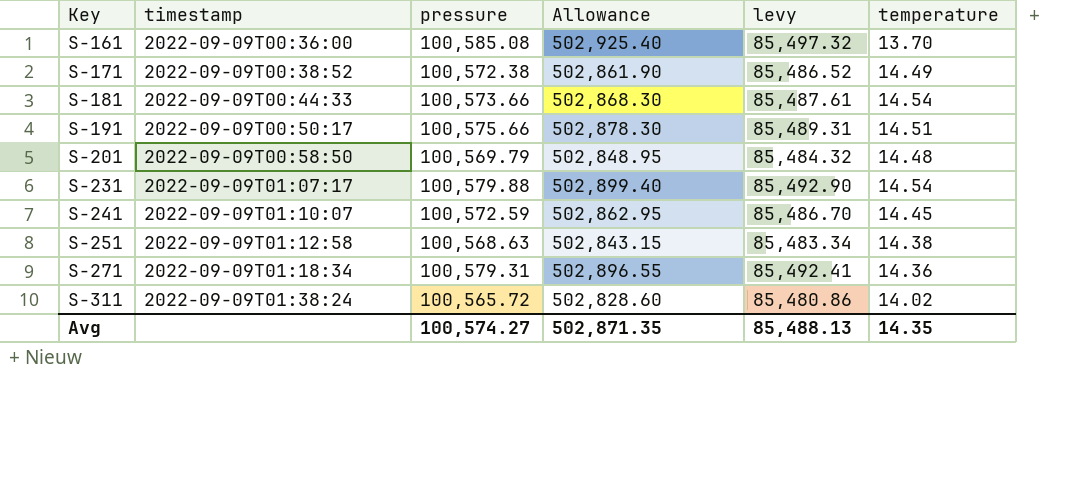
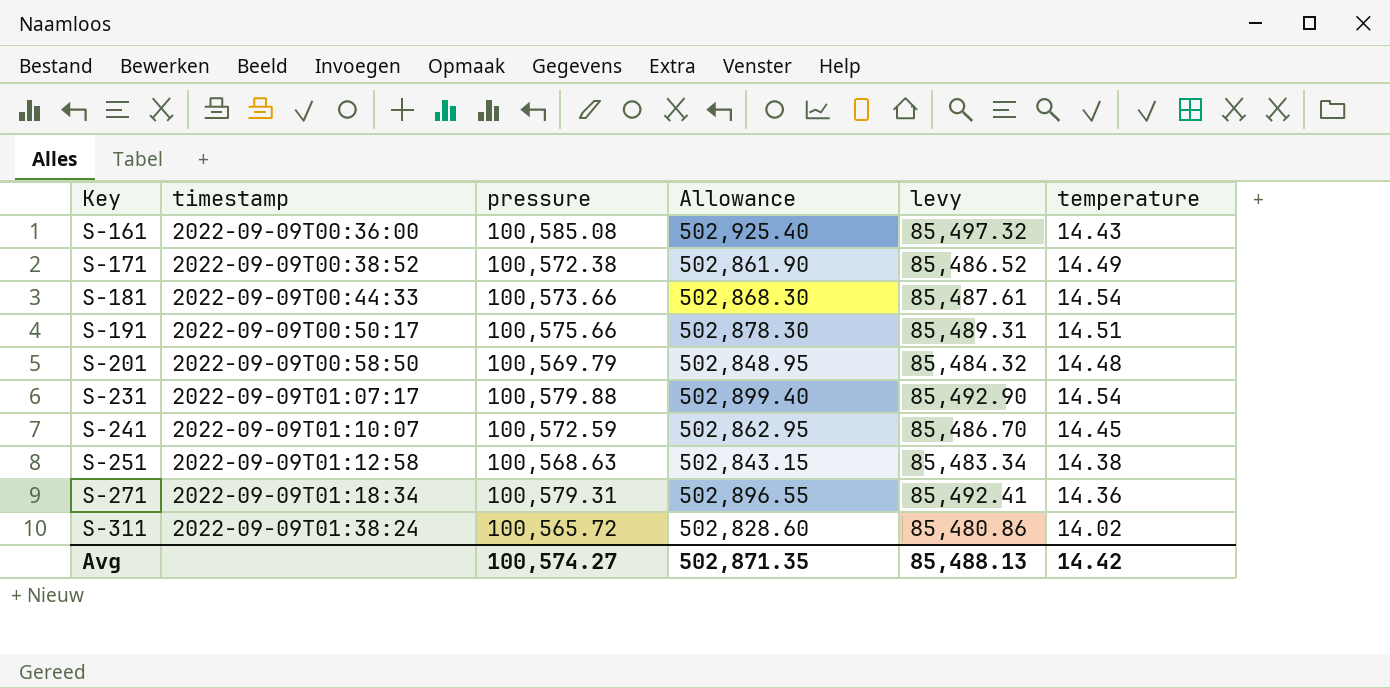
S-161 | temperature: 13.70 -> 14.43
Avg | temperature: 14.35 -> 14.42

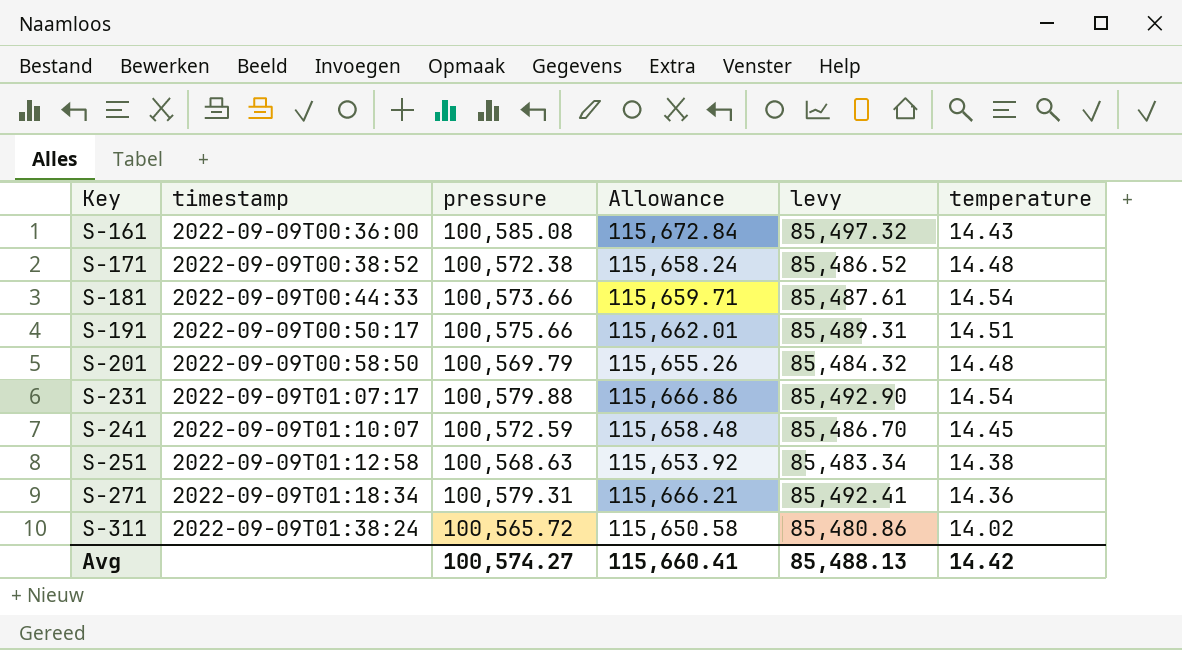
column Allowance | formula: [pressure] * 5 -> [pressure] * 1.15
S-171 | temperature: 14.49 -> 14.48
Avg | Allowance: 502,871.35 -> 115,660.41

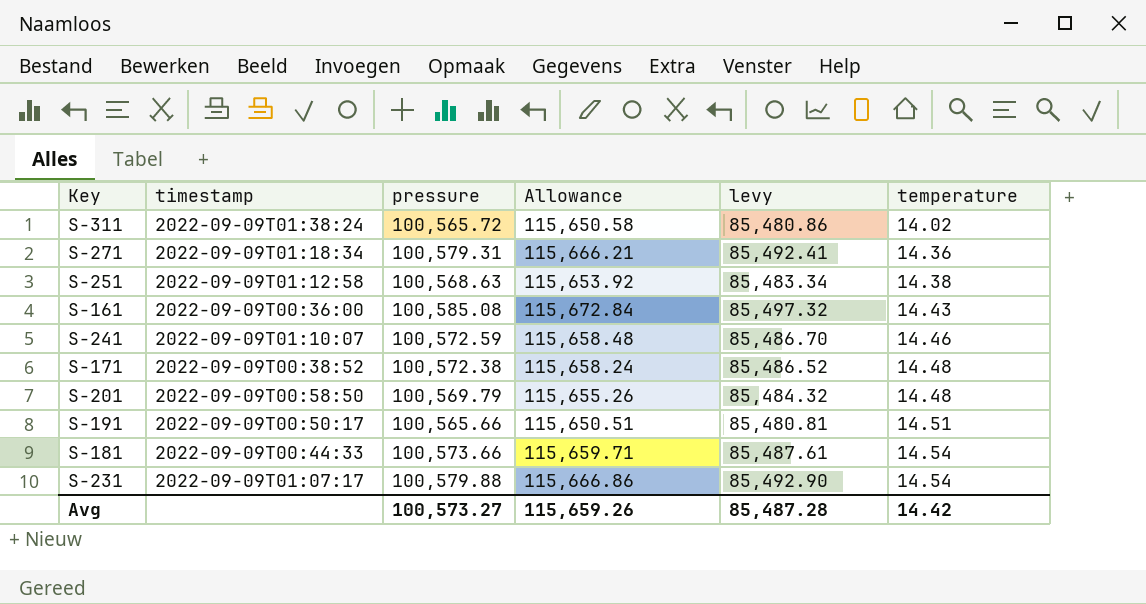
row order: Key ascending -> temperature ascending
S-241 | temperature: 14.45 -> 14.46
S-191 | pressure: 100,575.66 -> 100,565.66
S-191 | Allowance: 115,662.01 -> 115,650.51
S-191 | levy: 85,489.31 -> 85,480.81
Avg | pressure: 100,574.27 -> 100,573.27
Avg | Allowance: 115,660.41 -> 115,659.26
Avg | levy: 85,488.13 -> 85,487.28

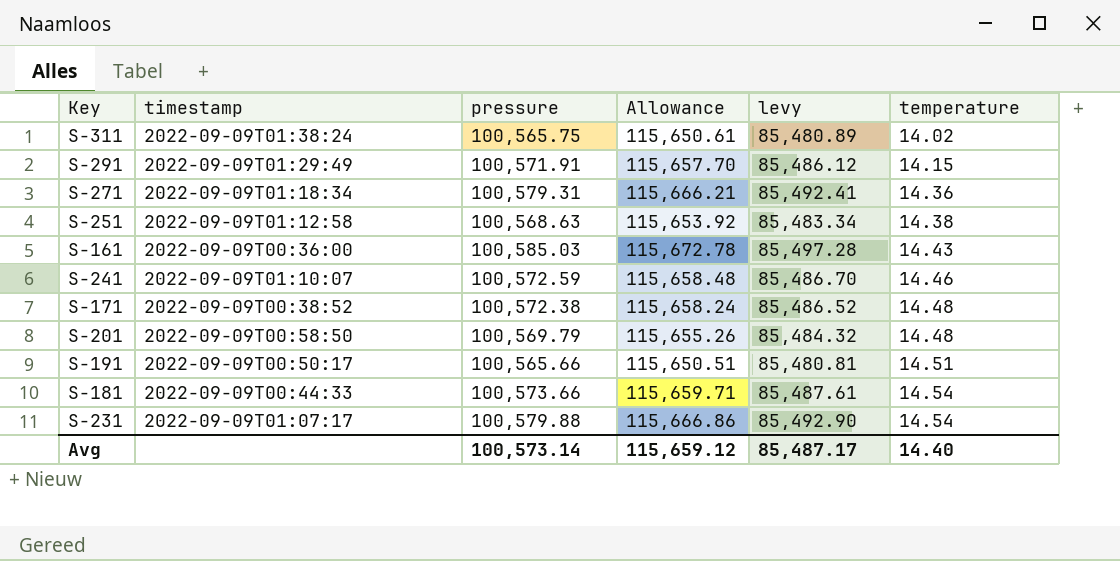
S-311 | pressure: 100,565.72 -> 100,565.75
S-311 | Allowance: 115,650.58 -> 115,650.61
S-311 | levy: 85,480.86 -> 85,480.89
row S-291: none -> 2022-09-09T01:29:49 | 100,571.91 | 115,657.70 | 85,486.12 | 14.15
S-161 | pressure: 100,585.08 -> 100,585.03
S-161 | Allowance: 115,672.84 -> 115,672.78
S-161 | levy: 85,497.32 -> 85,497.28
Avg | pressure: 100,573.27 -> 100,573.14
Avg | Allowance: 115,659.26 -> 115,659.12
Avg | levy: 85,487.28 -> 85,487.17
Avg | temperature: 14.42 -> 14.40

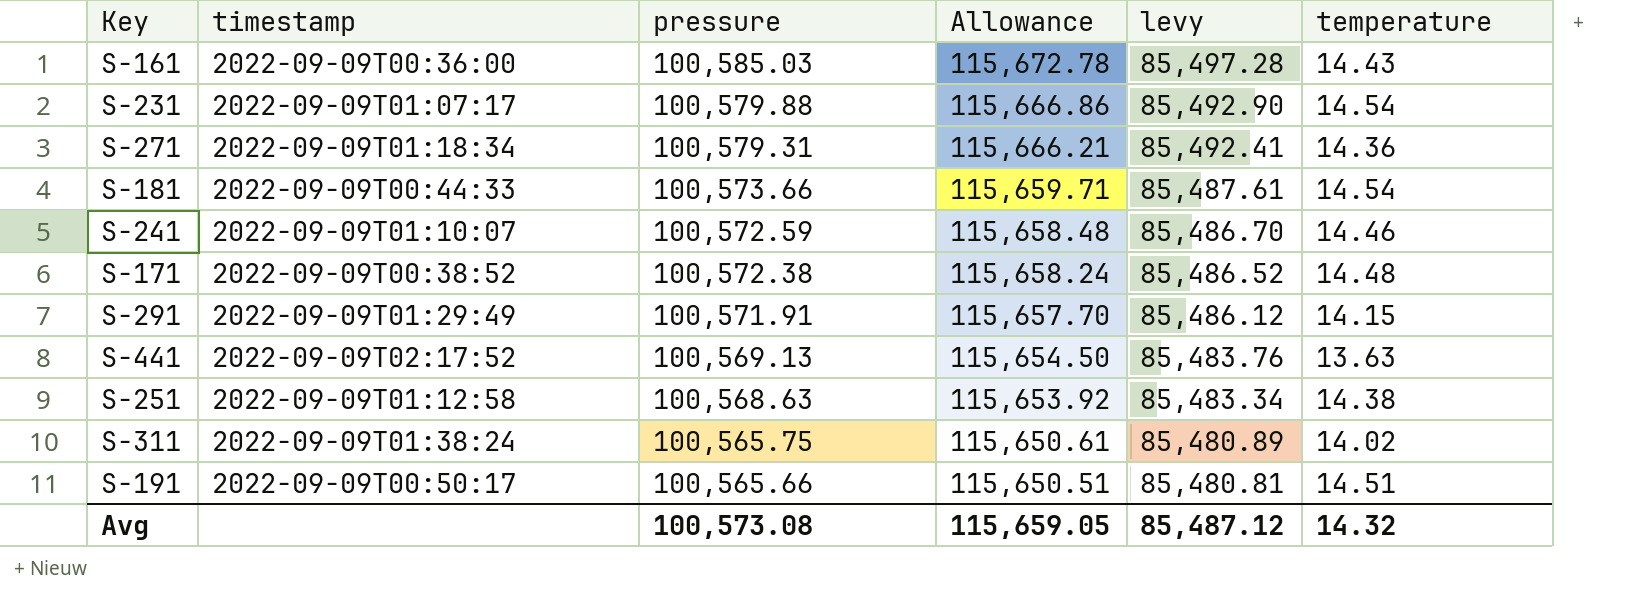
row order: temperature ascending -> pressure descending
row S-201: 2022-09-09T00:58:50 | 100,569.79 | 115,655.26 | 85,484.32 | 14.48 -> none
row S-441: none -> 2022-09-09T02:17:52 | 100,569.13 | 115,654.50 | 85,483.76 | 13.63
Avg | pressure: 100,573.14 -> 100,573.08
Avg | Allowance: 115,659.12 -> 115,659.05
Avg | levy: 85,487.17 -> 85,487.12
Avg | temperature: 14.40 -> 14.32

